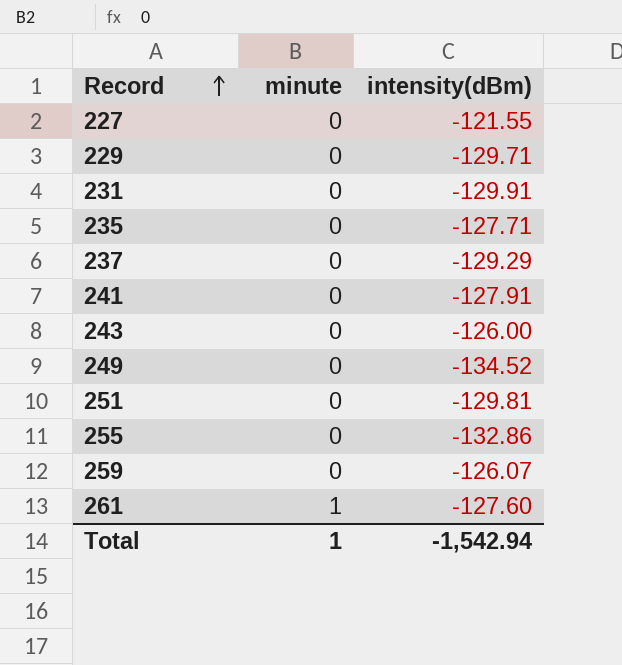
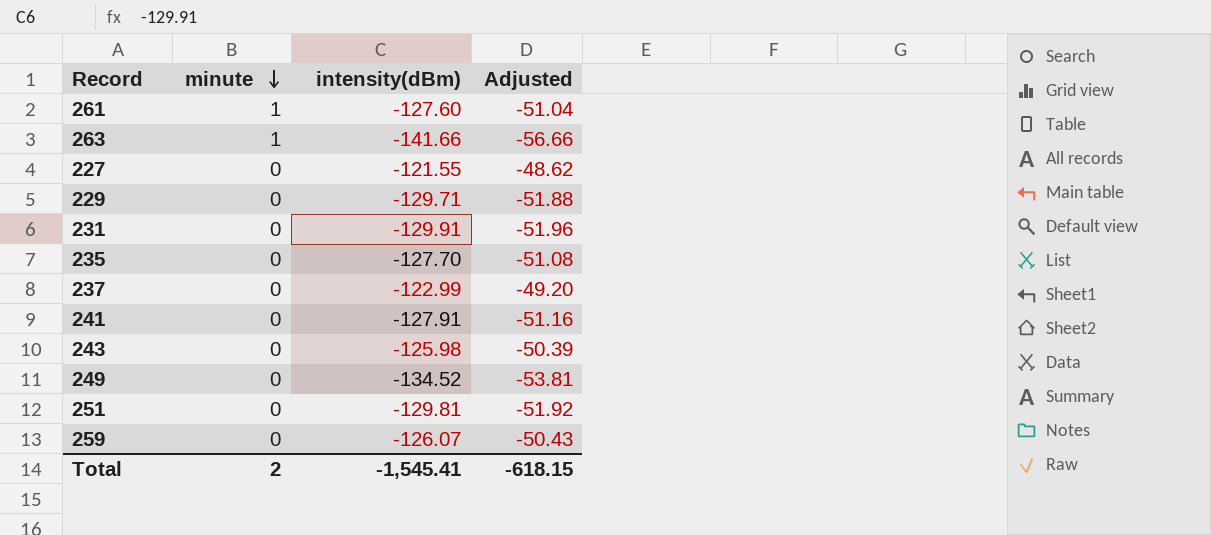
row order: Record ascending -> minute descending
column Adjusted | formula: none -> [intensity(dBm)] * 0.4
row 255: 0 | -132.86 -> none
row 263: none -> 1 | -141.66 | -56.66
235 | intensity(dBm): -127.71 -> -127.70
237 | intensity(dBm): -129.29 -> -122.99
243 | intensity(dBm): -126.00 -> -125.98
Total | minute: 1 -> 2
Total | intensity(dBm): -1,542.94 -> -1,545.41

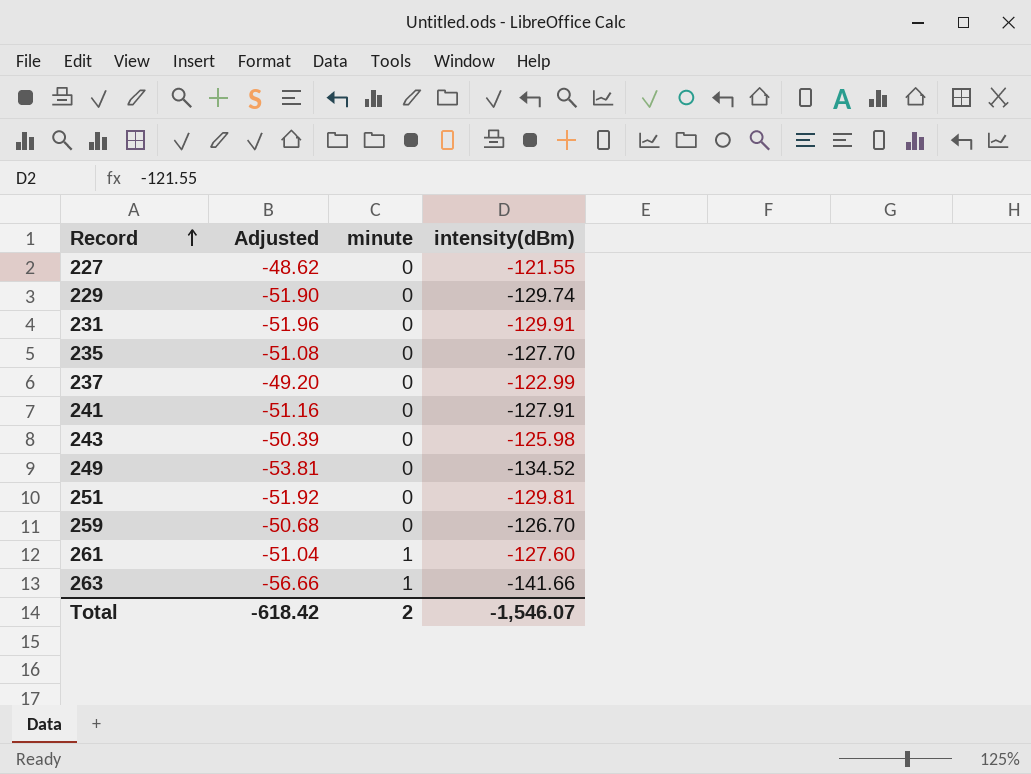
row order: minute descending -> Record ascending
column Adjusted | position: 4 -> 2
229 | Adjusted: -51.88 -> -51.90
229 | intensity(dBm): -129.71 -> -129.74
259 | Adjusted: -50.43 -> -50.68
259 | intensity(dBm): -126.07 -> -126.70
Total | Adjusted: -618.15 -> -618.42
Total | intensity(dBm): -1,545.41 -> -1,546.07

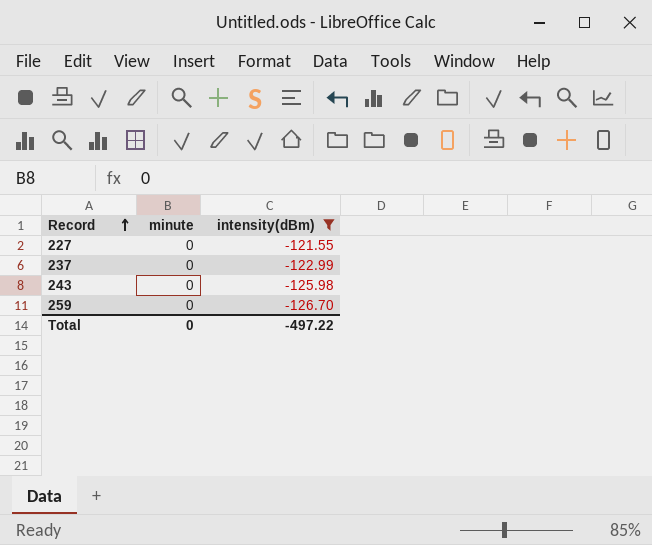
filter: none -> intensity(dBm) >= -126.70
column Adjusted | formula: [intensity(dBm)] * 0.4 -> none
Total | minute: 2 -> 0
Total | intensity(dBm): -1,546.07 -> -497.22

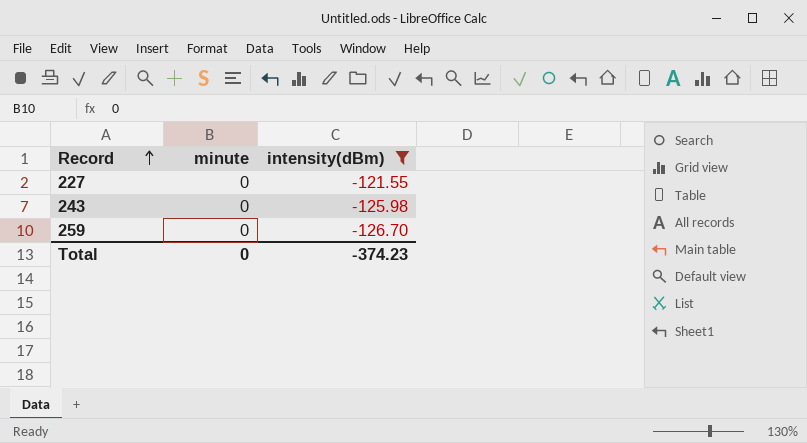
row 237: 0 | -122.99 -> none
Total | intensity(dBm): -497.22 -> -374.23

